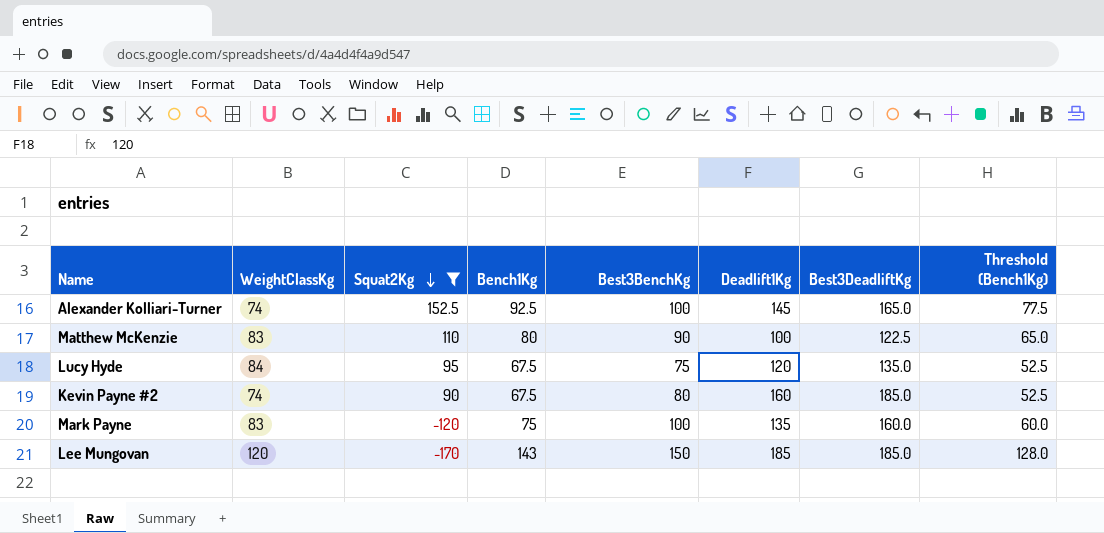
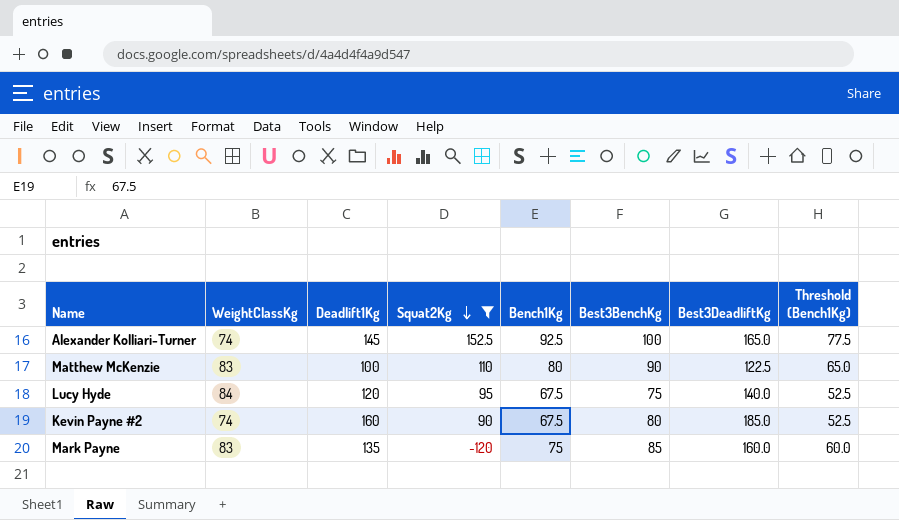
column Deadlift1Kg | position: 6 -> 3
row Lee Mungovan: 120 | -170 | 143 | 150 | 185 | 185.0 | 128.0 -> none
Lucy Hyde | Best3DeadliftKg: 135.0 -> 140.0
Mark Payne | Best3BenchKg: 100 -> 85

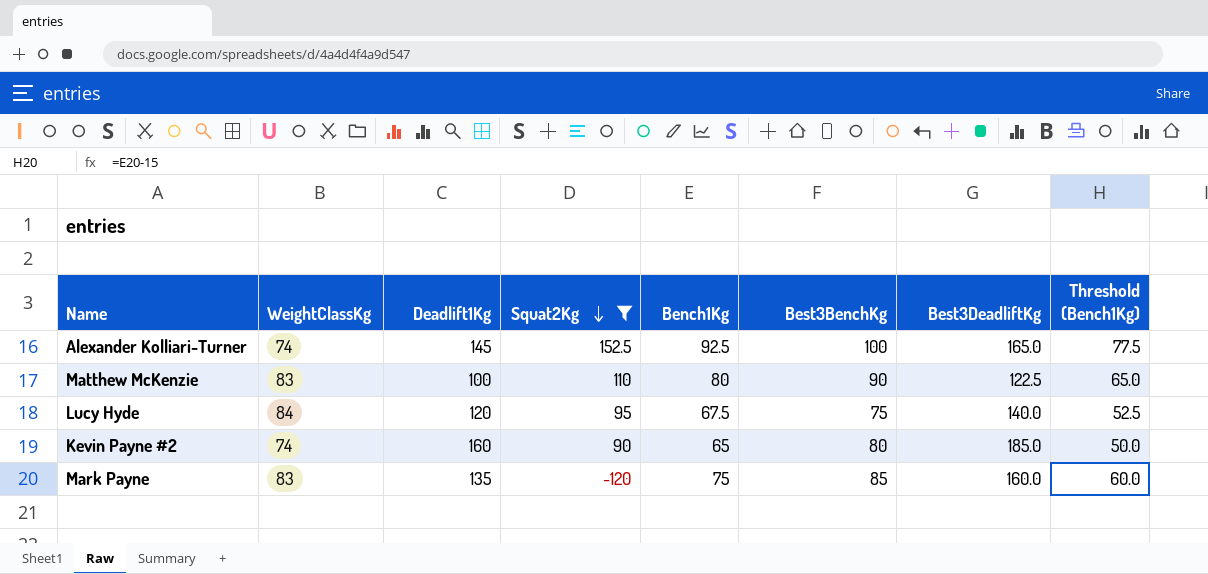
Kevin Payne #2 | Bench1Kg: 67.5 -> 65
Kevin Payne #2 | Threshold (Bench1Kg): 52.5 -> 50.0

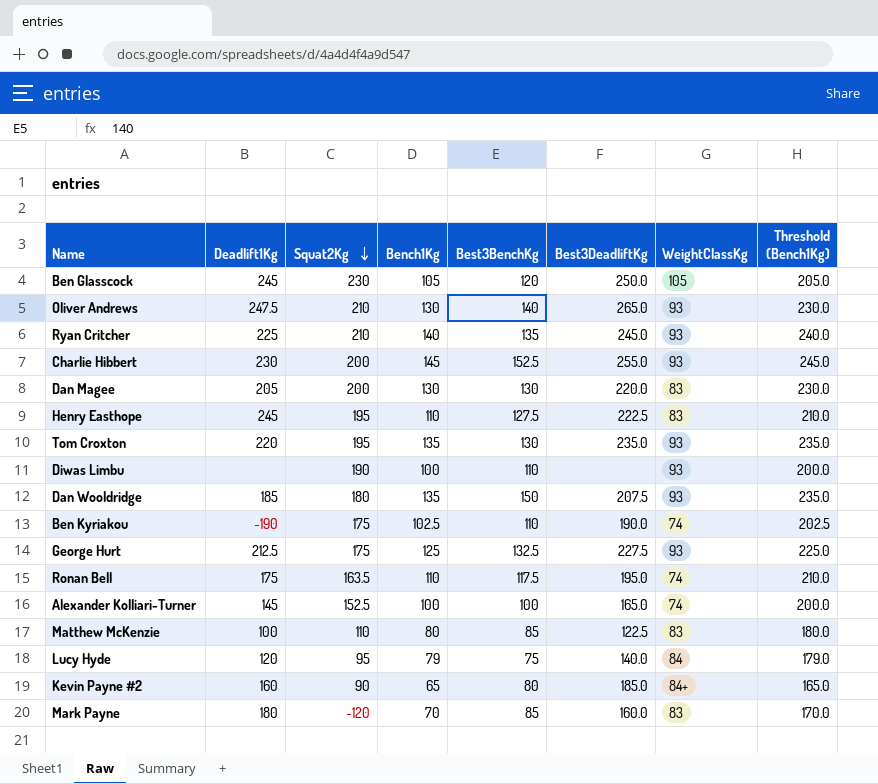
filter: Squat2Kg <= 152.5 -> none
column WeightClassKg | position: 2 -> 7
column Threshold (Bench1Kg) | formula: [Bench1Kg] - 15 -> [Bench1Kg] + 100
Alexander Kolliari-Turner | Bench1Kg: 92.5 -> 100
Matthew McKenzie | Best3BenchKg: 90 -> 85
Lucy Hyde | Bench1Kg: 67.5 -> 79
Kevin Payne #2 | WeightClassKg: 74 -> 84+
Mark Payne | Deadlift1Kg: 135 -> 180
Mark Payne | Bench1Kg: 75 -> 70

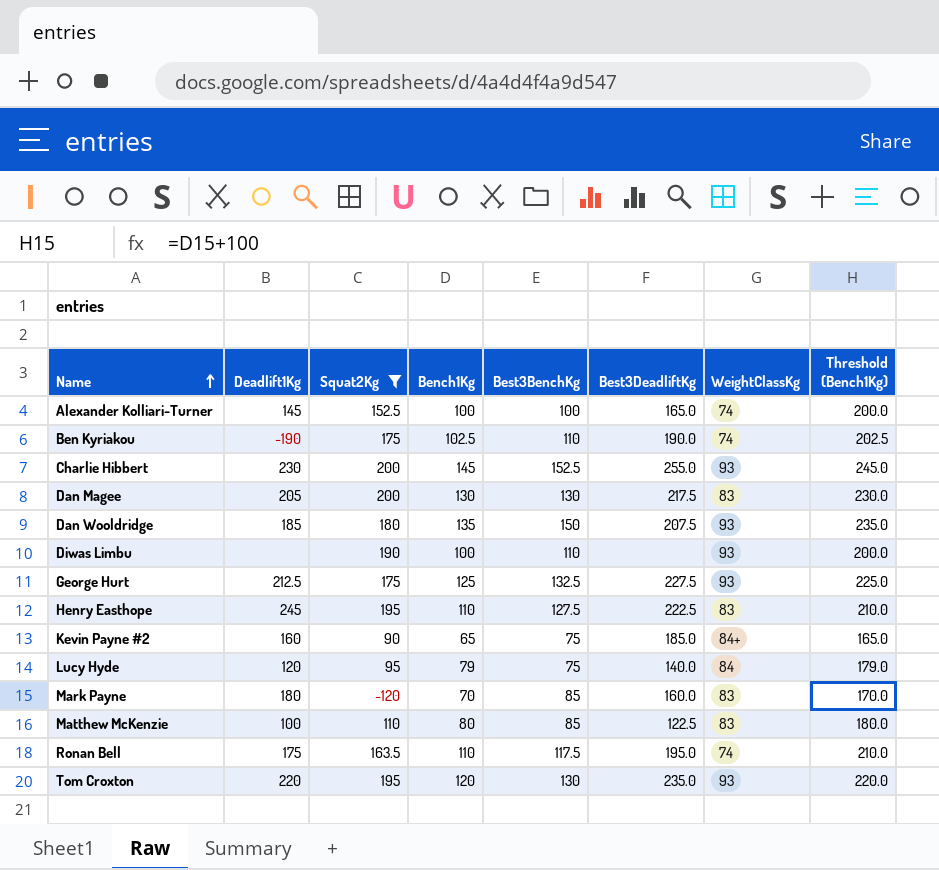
filter: none -> Squat2Kg <= 200
row order: Squat2Kg descending -> Name ascending
Dan Magee | Best3DeadliftKg: 220.0 -> 217.5
Kevin Payne #2 | Best3BenchKg: 80 -> 75
Tom Croxton | Bench1Kg: 135 -> 120
Tom Croxton | Threshold (Bench1Kg): 235.0 -> 220.0

